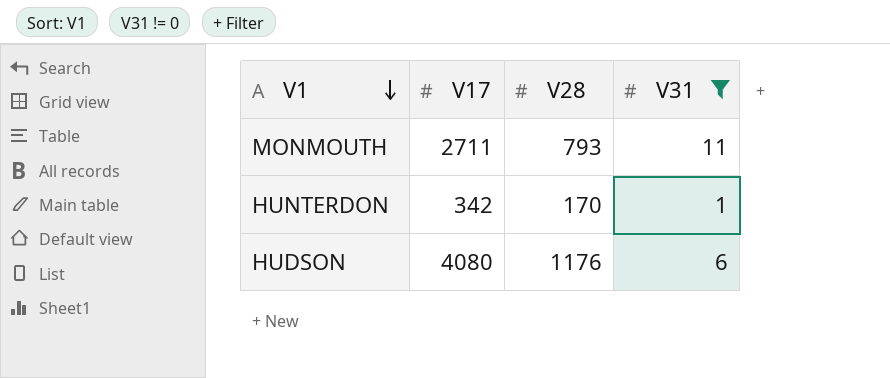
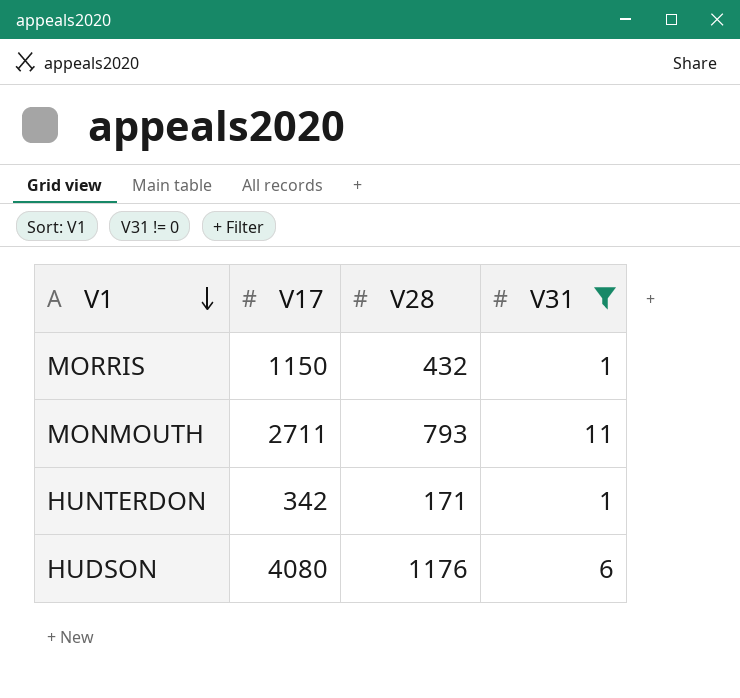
row MORRIS: none -> 1150 | 432 | 1
HUNTERDON | V28: 170 -> 171

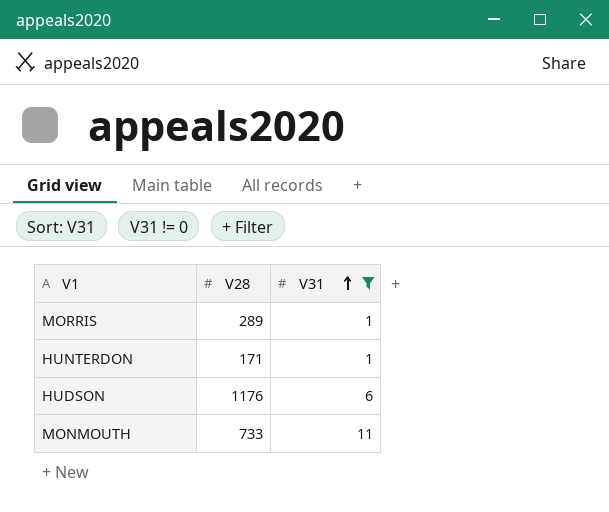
row order: V1 descending -> V31 ascending
column V17 | position: 2 -> none
MORRIS | V28: 432 -> 289
MONMOUTH | V28: 793 -> 733

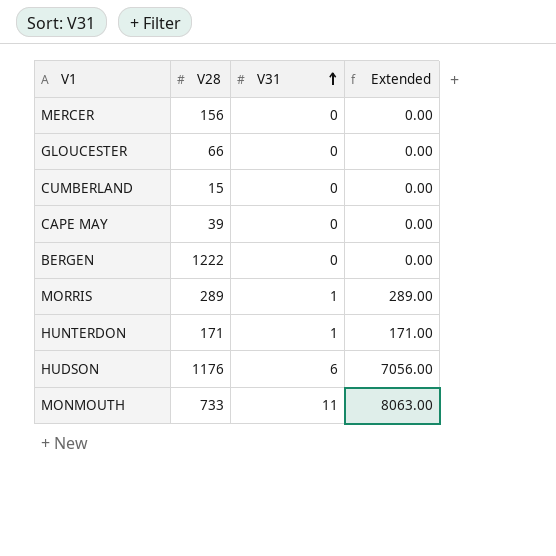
filter: V31 != 0 -> none
column Extended | formula: none -> [V28] * [V31]

